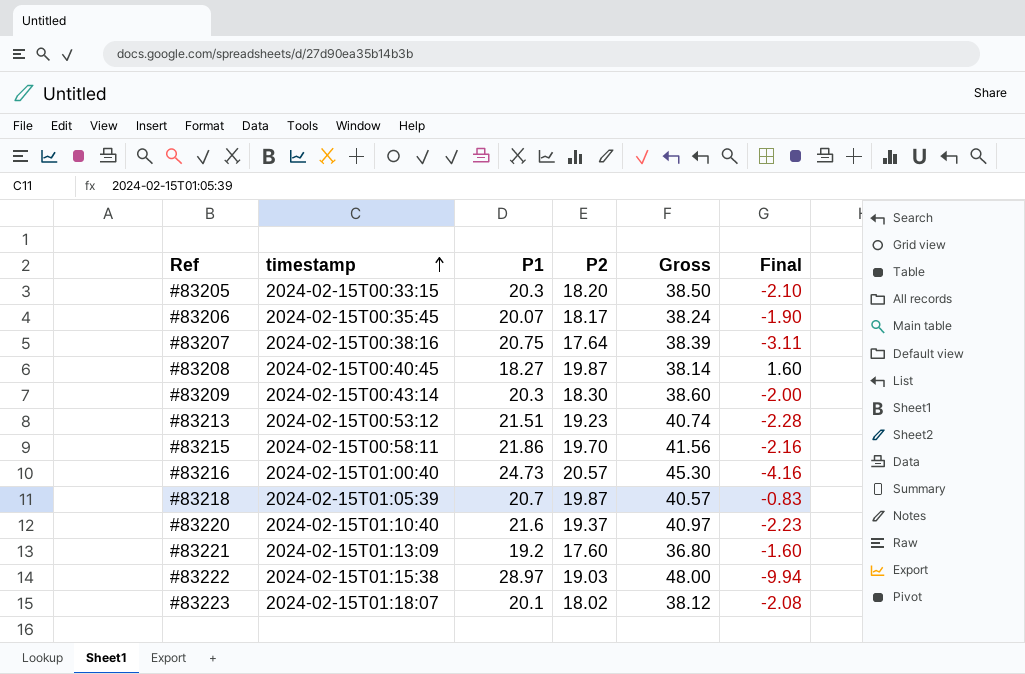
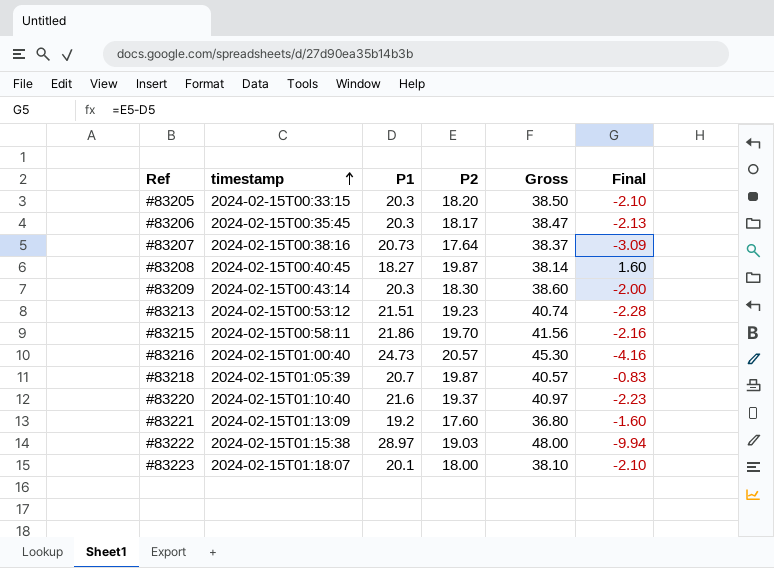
#83206 | P1: 20.07 -> 20.3
#83206 | Gross: 38.24 -> 38.47
#83206 | Final: -1.90 -> -2.13
#83207 | P1: 20.75 -> 20.73
#83207 | Gross: 38.39 -> 38.37
#83207 | Final: -3.11 -> -3.09
#83223 | P2: 18.02 -> 18.00
#83223 | Gross: 38.12 -> 38.10
#83223 | Final: -2.08 -> -2.10

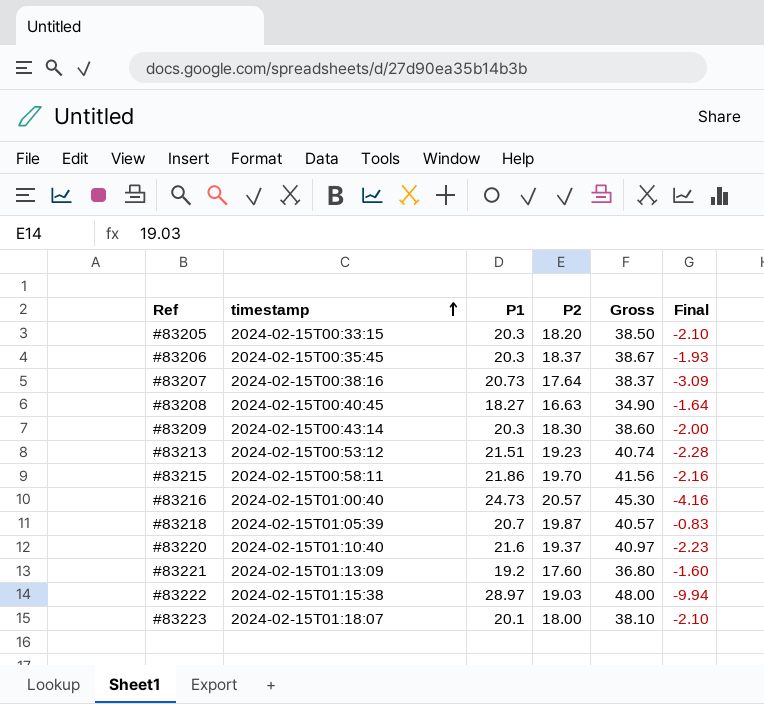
#83206 | P2: 18.17 -> 18.37
#83206 | Gross: 38.47 -> 38.67
#83206 | Final: -2.13 -> -1.93
#83208 | P2: 19.87 -> 16.63
#83208 | Gross: 38.14 -> 34.90
#83208 | Final: 1.60 -> -1.64

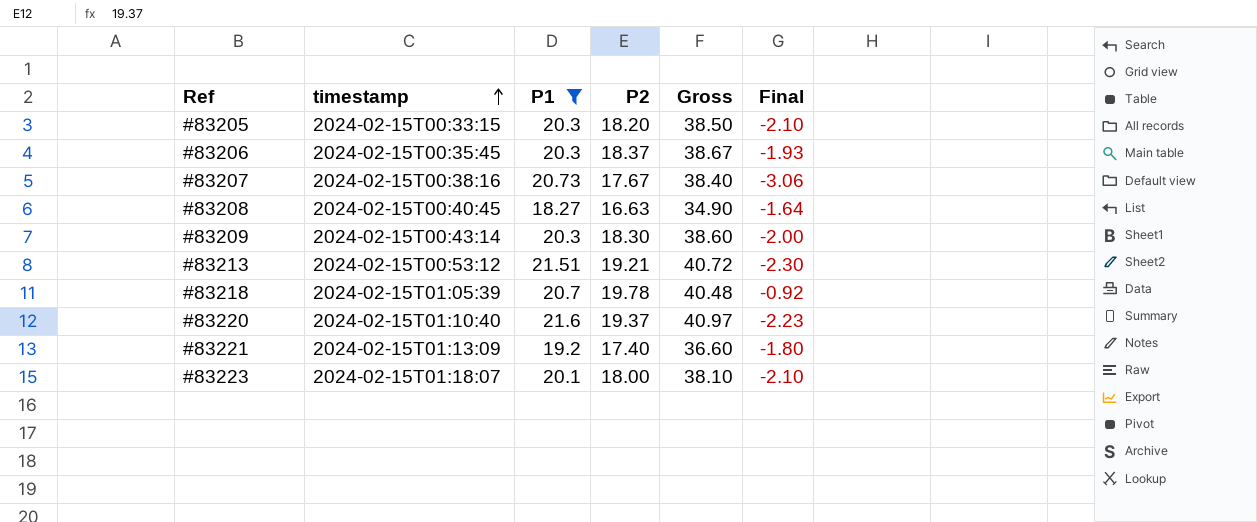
filter: none -> P1 <= 21.6
#83207 | P2: 17.64 -> 17.67
#83207 | Gross: 38.37 -> 38.40
#83207 | Final: -3.09 -> -3.06
#83213 | P2: 19.23 -> 19.21
#83213 | Gross: 40.74 -> 40.72
#83213 | Final: -2.28 -> -2.30
#83218 | P2: 19.87 -> 19.78
#83218 | Gross: 40.57 -> 40.48
#83218 | Final: -0.83 -> -0.92
#83221 | P2: 17.60 -> 17.40
#83221 | Gross: 36.80 -> 36.60
#83221 | Final: -1.60 -> -1.80

